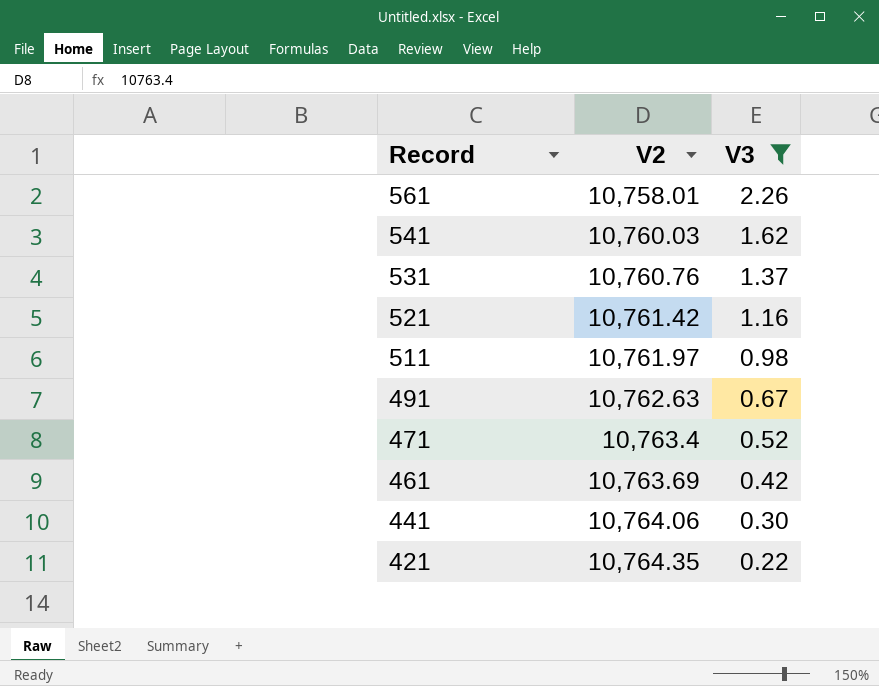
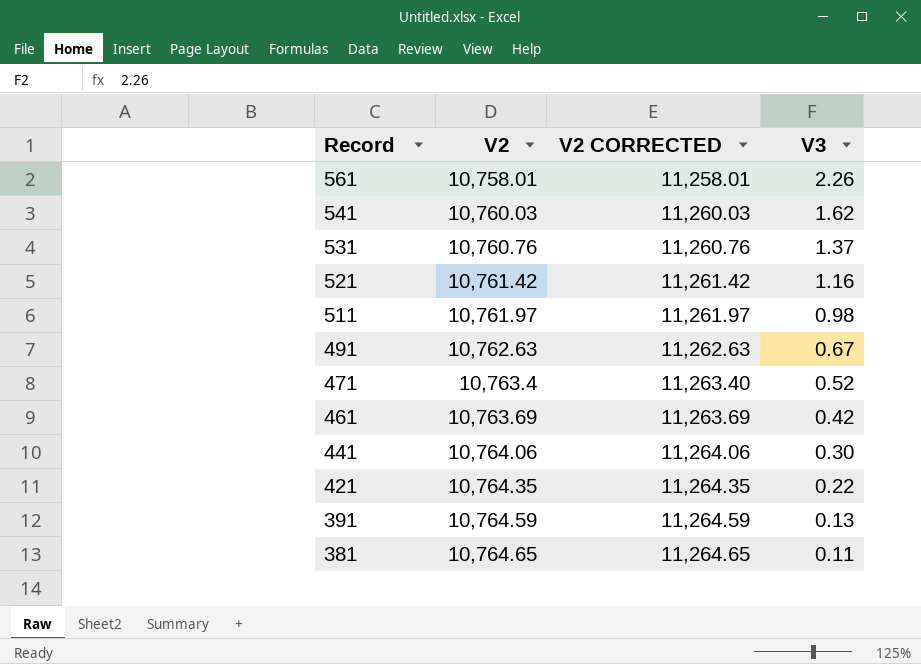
filter: V3 >= 0.22 -> none
column V2 CORRECTED | formula: none -> [V2] + 500

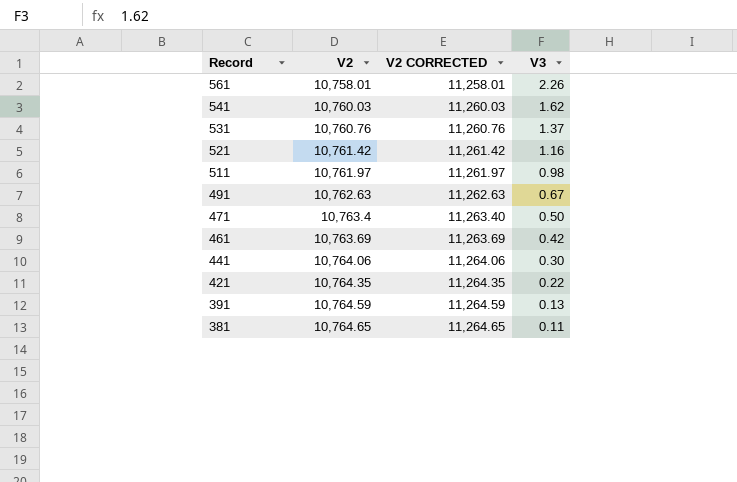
471 | V3: 0.52 -> 0.50

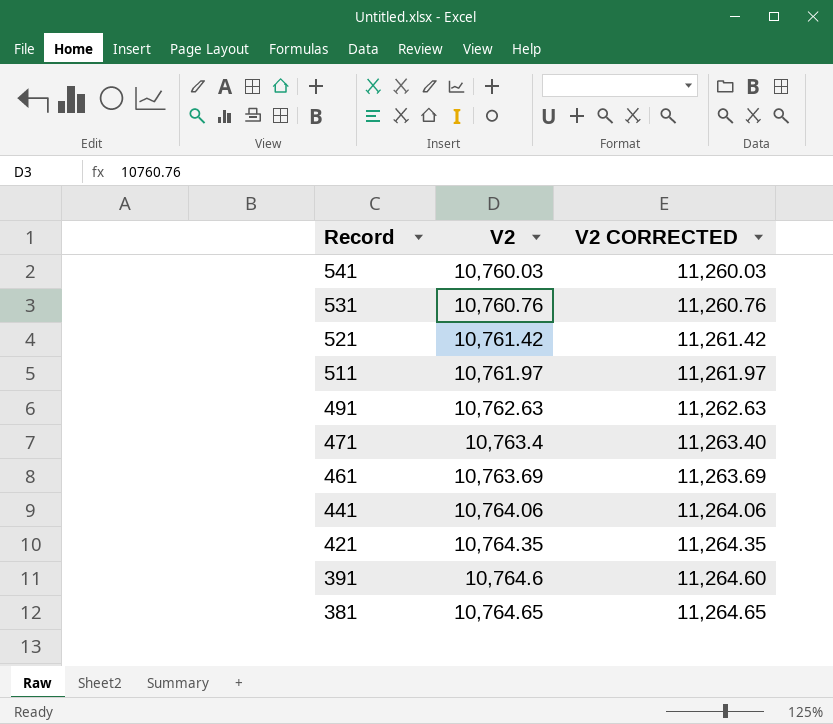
column V3 | position: 4 -> none
row 561: 10,758.01 | 11,258.01 | 2.26 -> none
391 | V2: 10,764.59 -> 10,764.6
391 | V2 CORRECTED: 11,264.59 -> 11,264.60

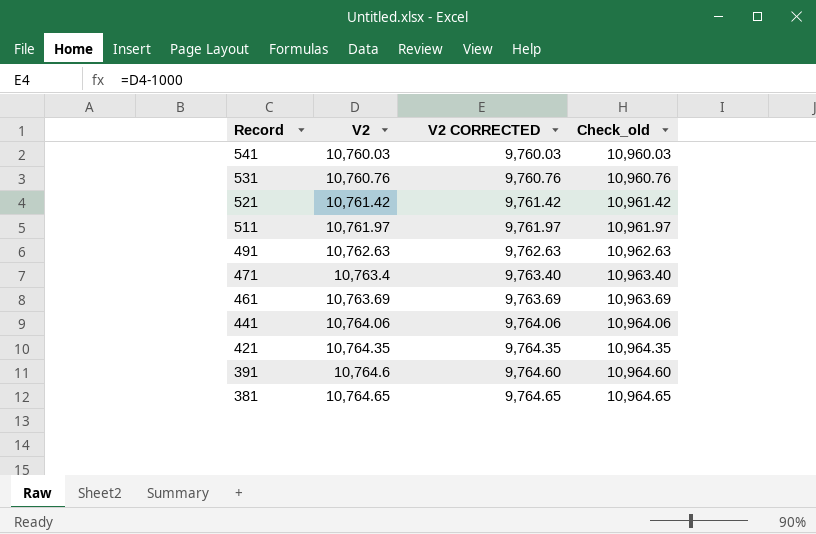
column V2 CORRECTED | formula: [V2] + 500 -> [V2] - 1000
column Check_old | formula: none -> [V2] + 200

